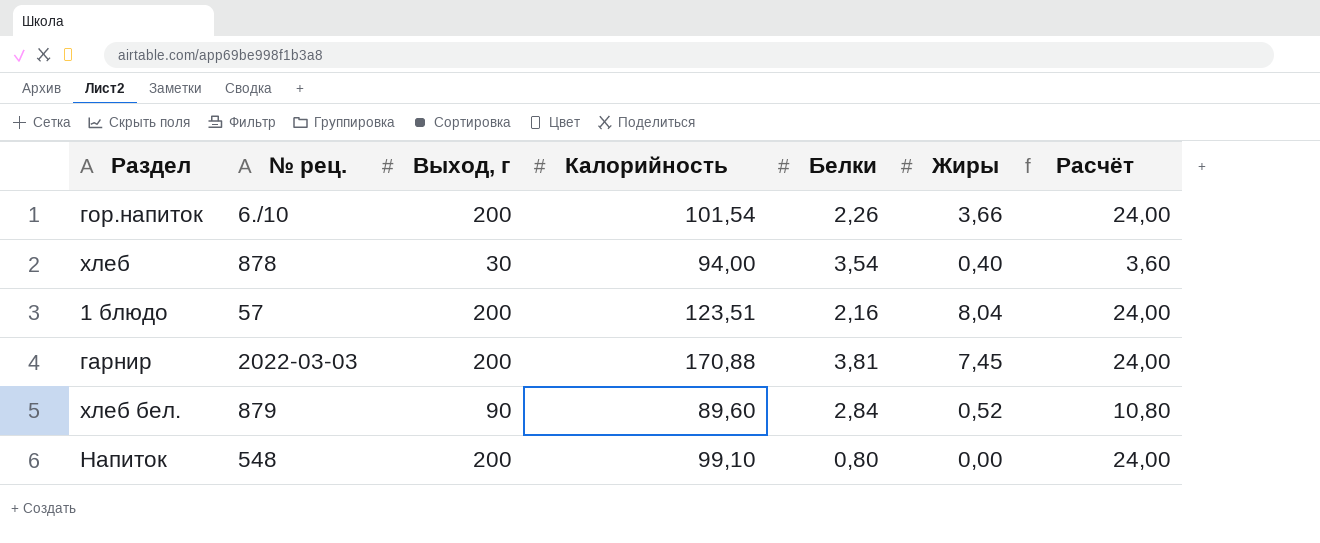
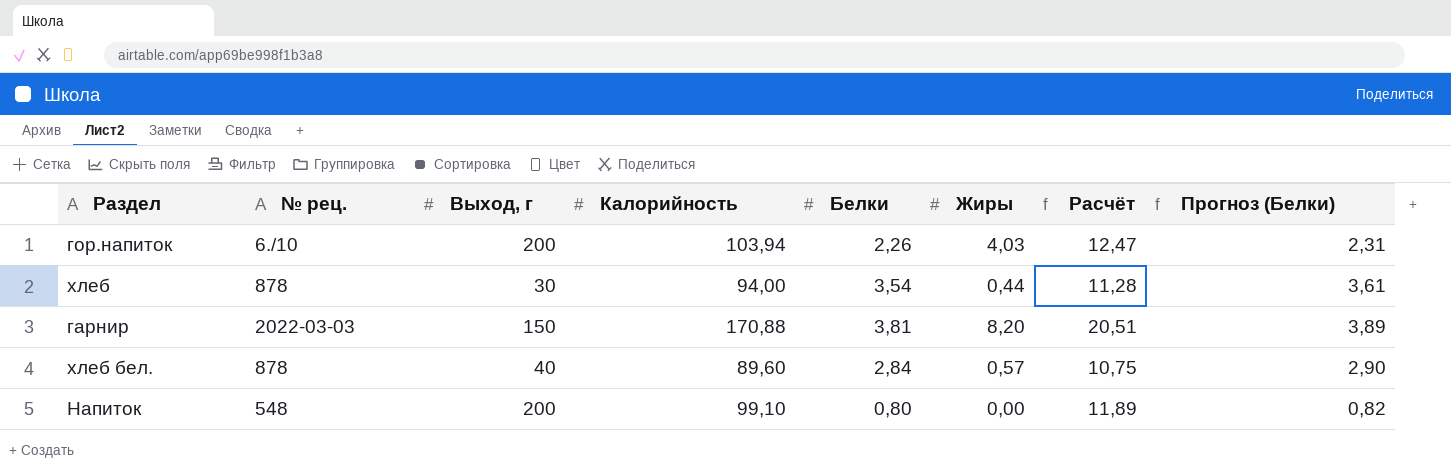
column Расчёт | formula: [Выход, г] * 0,12 -> [Калорийность] * 0,12
column Прогноз (Белки) | formula: none -> [Белки] * 1,02
row 1 блюдо: 57 | 200 | 123,51 | 2,16 | 8,04 | 24,00 -> none
гор.напиток | Калорийность: 101,54 -> 103,94
гор.напиток | Жиры: 3,66 -> 4,03
хлеб | Жиры: 0,40 -> 0,44
гарнир | Выход, г: 200 -> 150
гарнир | Жиры: 7,45 -> 8,20
хлеб бел. | № рец.: 879 -> 878
хлеб бел. | Выход, г: 90 -> 40
хлеб бел. | Жиры: 0,52 -> 0,57

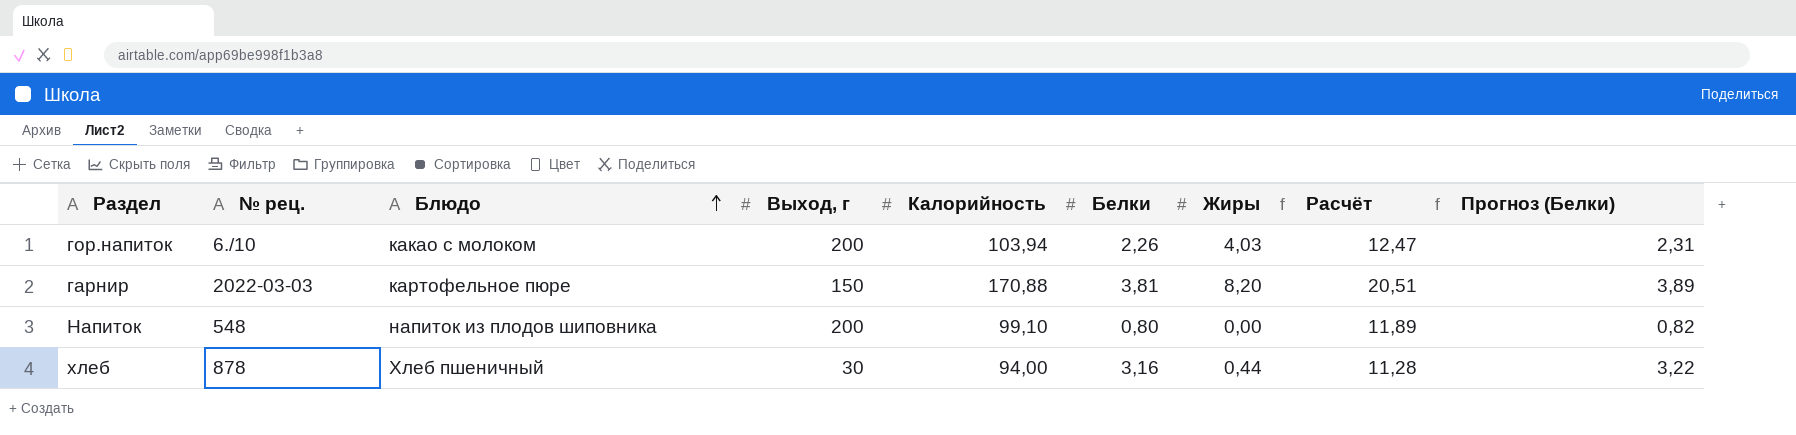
row order: none -> Блюдо ascending
column Блюдо | position: none -> 3
row хлеб бел.: 878 | 40 | 89,60 | 2,84 | 0,57 | 10,75 | 2,90 -> none
хлеб | Белки: 3,54 -> 3,16
хлеб | Прогноз (Белки): 3,61 -> 3,22

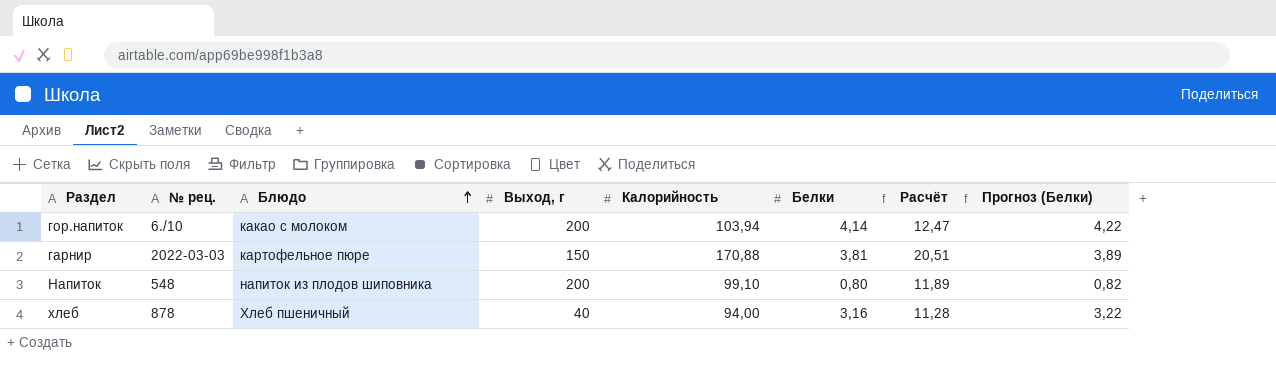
column Жиры | position: 7 -> none
гор.напиток | Белки: 2,26 -> 4,14
гор.напиток | Прогноз (Белки): 2,31 -> 4,22
хлеб | Выход, г: 30 -> 40

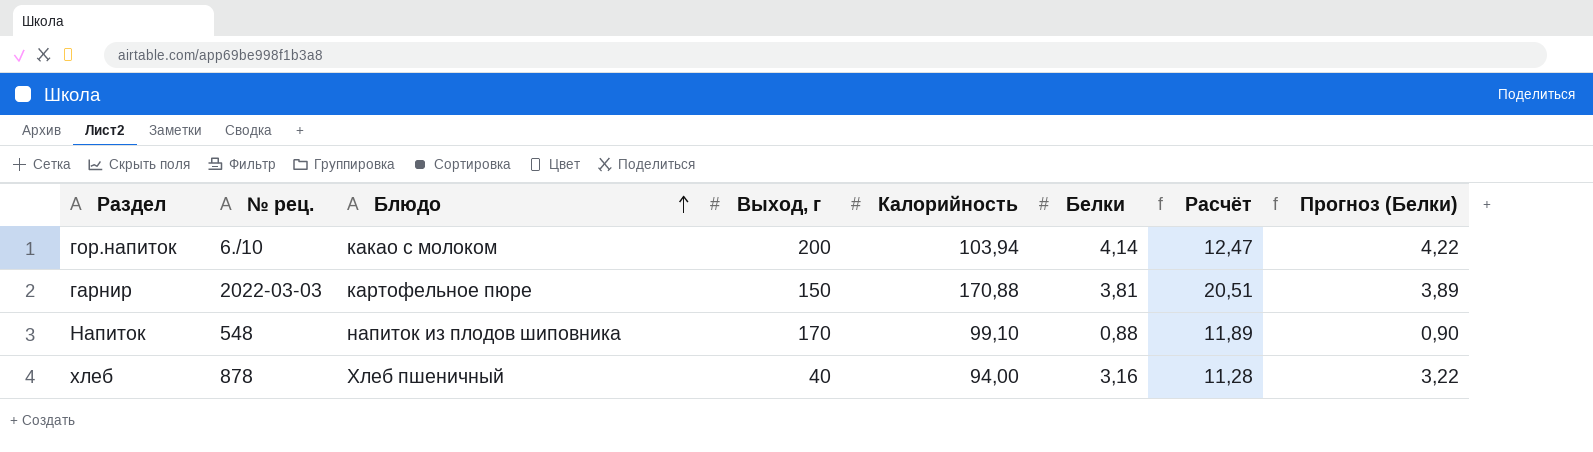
Напиток | Выход, г: 200 -> 170
Напиток | Белки: 0,80 -> 0,88
Напиток | Прогноз (Белки): 0,82 -> 0,90

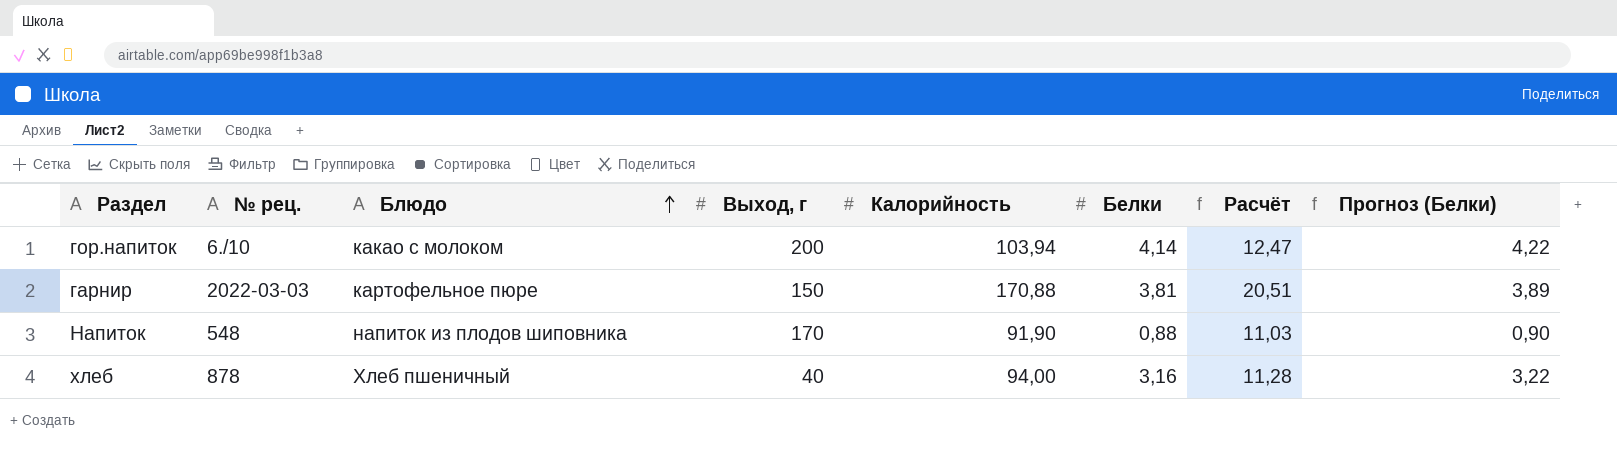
Напиток | Калорийность: 99,10 -> 91,90
Напиток | Расчёт: 11,89 -> 11,03

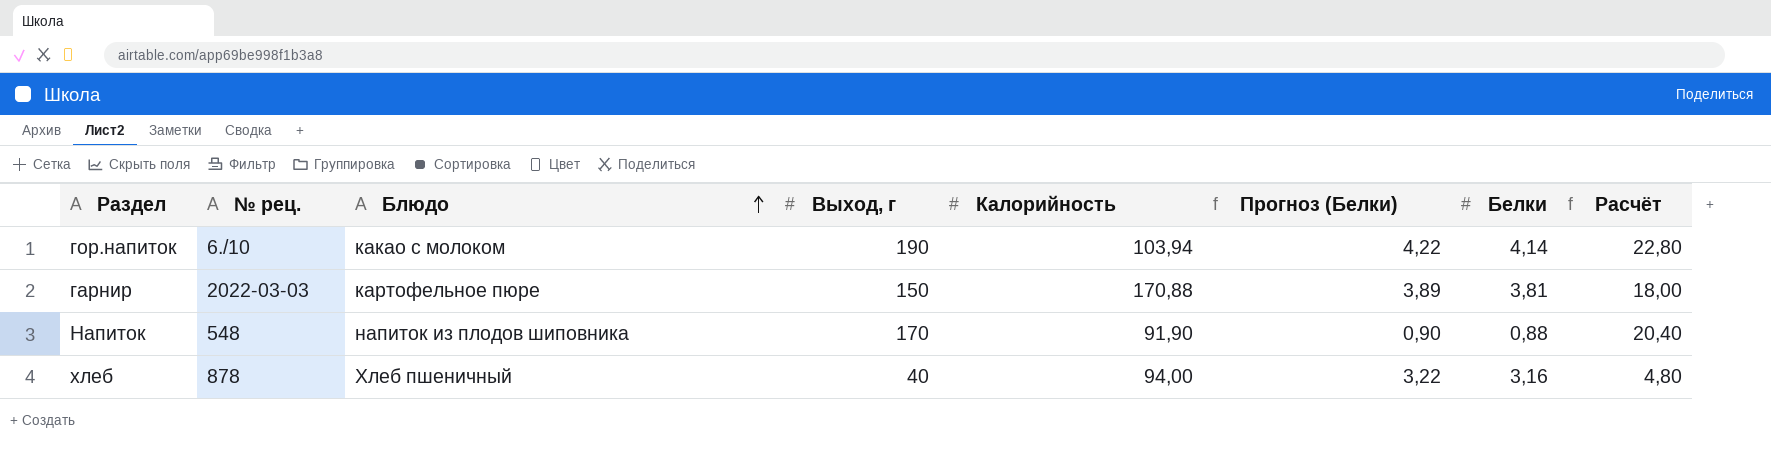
column Прогноз (Белки) | position: 8 -> 6
column Расчёт | formula: [Калорийность] * 0,12 -> [Выход, г] * 0,12
гор.напиток | Выход, г: 200 -> 190

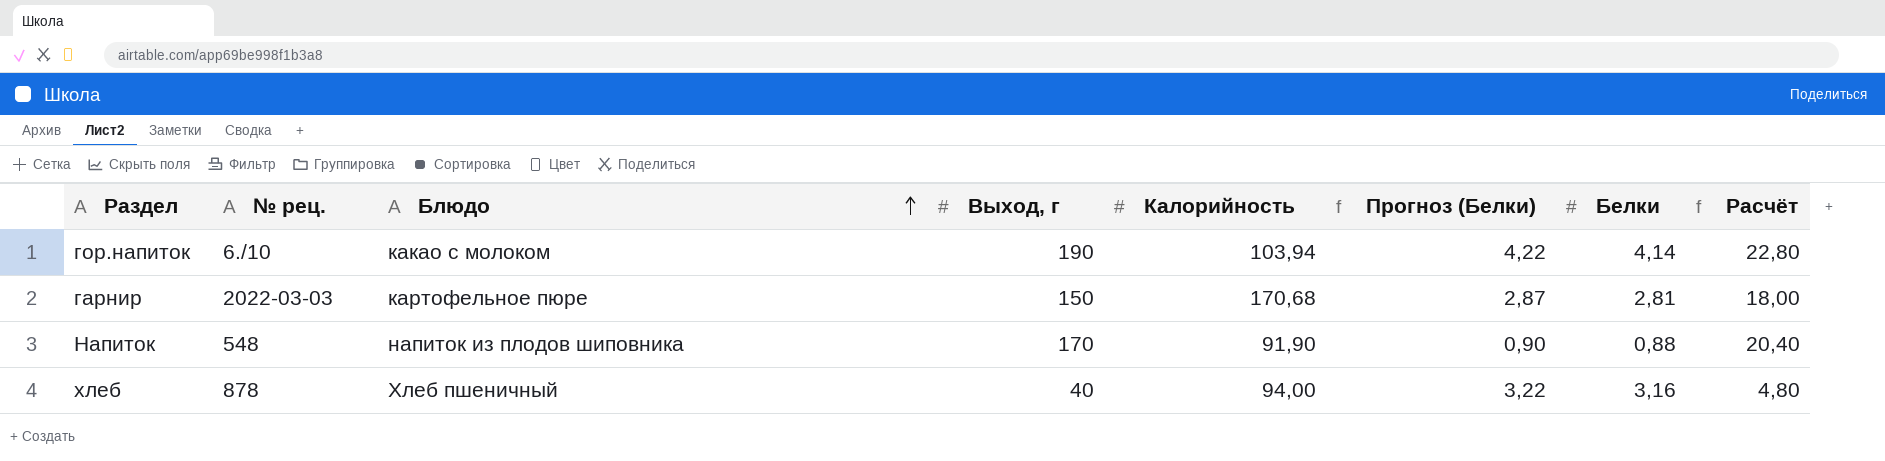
гарнир | Калорийность: 170,88 -> 170,68
гарнир | Прогноз (Белки): 3,89 -> 2,87
гарнир | Белки: 3,81 -> 2,81

